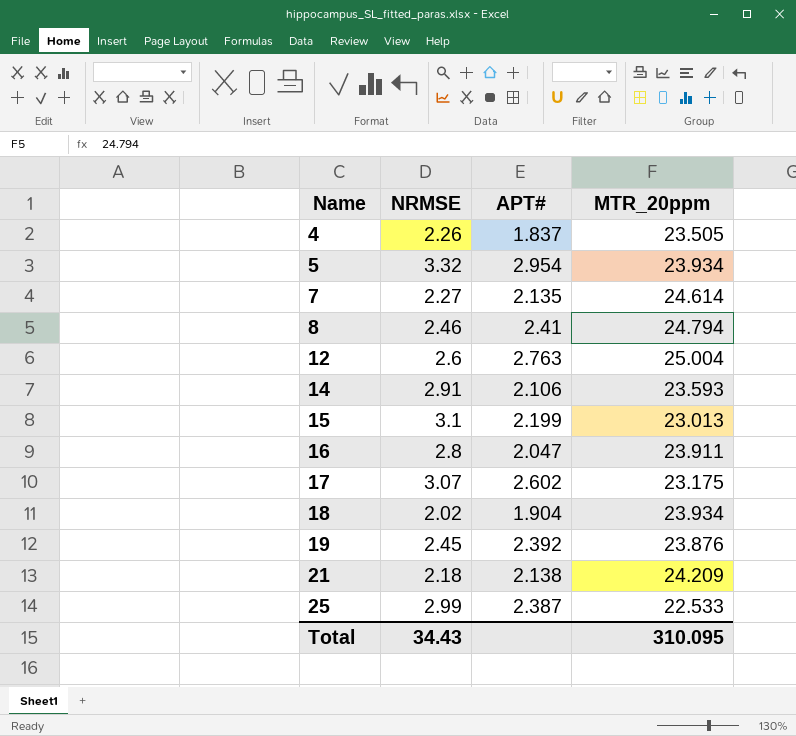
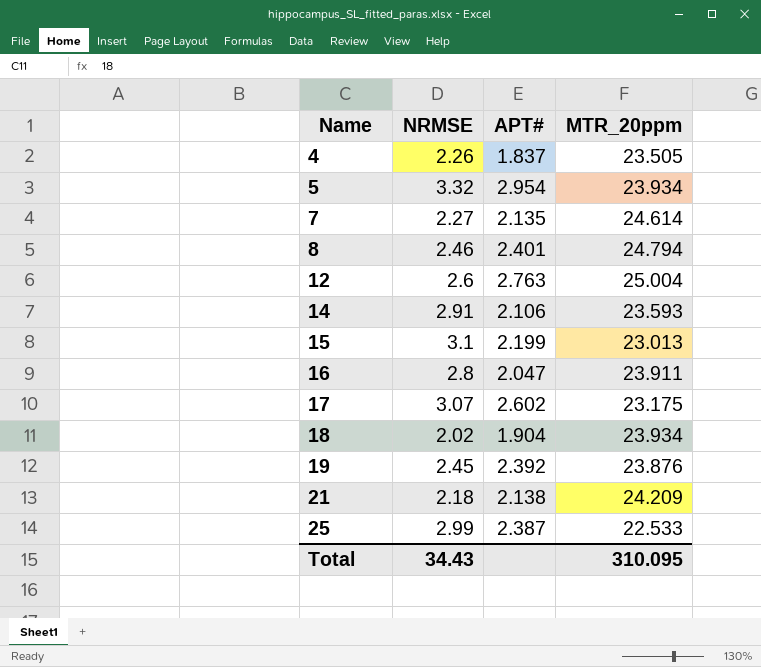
8 | APT#: 2.41 -> 2.401

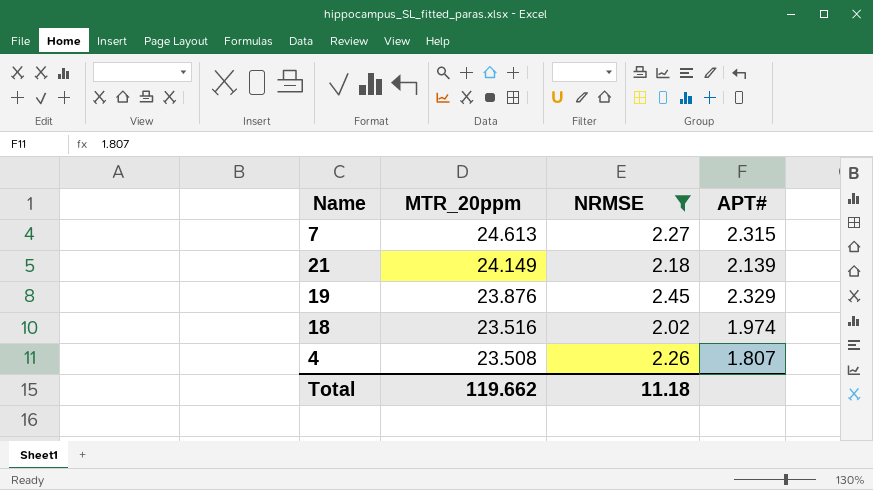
filter: none -> NRMSE <= 2.45
row order: Name ascending -> MTR_20ppm descending
column MTR_20ppm | position: 4 -> 2
7 | MTR_20ppm: 24.614 -> 24.613
7 | APT#: 2.135 -> 2.315
21 | MTR_20ppm: 24.209 -> 24.149
21 | APT#: 2.138 -> 2.139
19 | APT#: 2.392 -> 2.329
18 | MTR_20ppm: 23.934 -> 23.516
18 | APT#: 1.904 -> 1.974
4 | MTR_20ppm: 23.505 -> 23.508
4 | APT#: 1.837 -> 1.807
Total | MTR_20ppm: 310.095 -> 119.662
Total | NRMSE: 34.43 -> 11.18

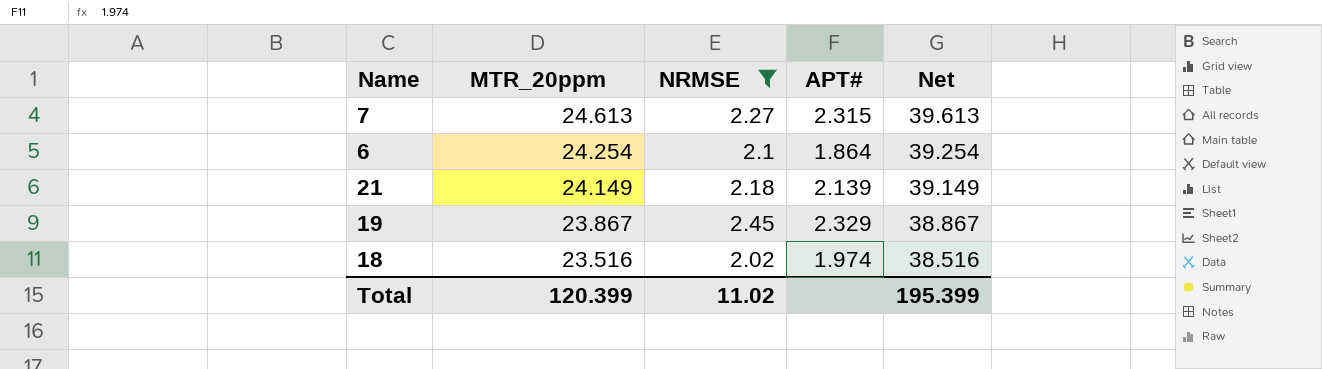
column Net | formula: none -> [MTR_20ppm] + 15
row 4: 23.508 | 2.26 | 1.807 -> none
row 6: none -> 24.254 | 2.1 | 1.864 | 39.254
19 | MTR_20ppm: 23.876 -> 23.867
Total | MTR_20ppm: 119.662 -> 120.399
Total | NRMSE: 11.18 -> 11.02

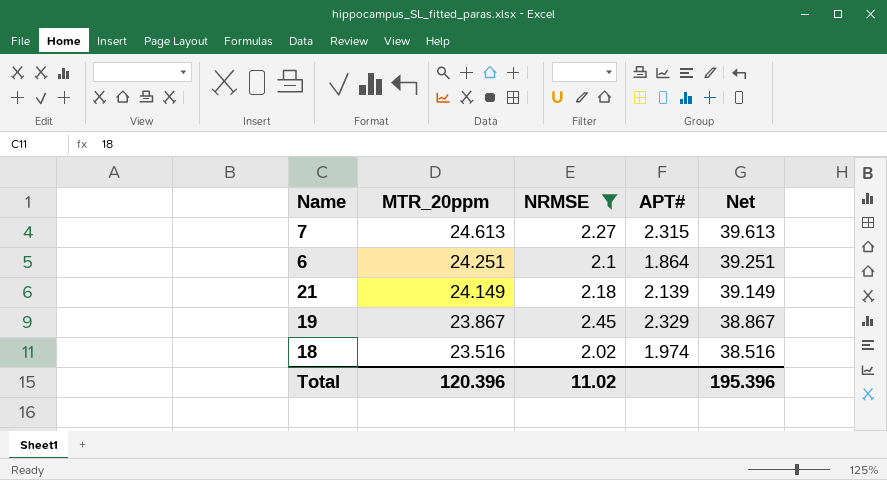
6 | MTR_20ppm: 24.254 -> 24.251
6 | Net: 39.254 -> 39.251
Total | MTR_20ppm: 120.399 -> 120.396
Total | Net: 195.399 -> 195.396

